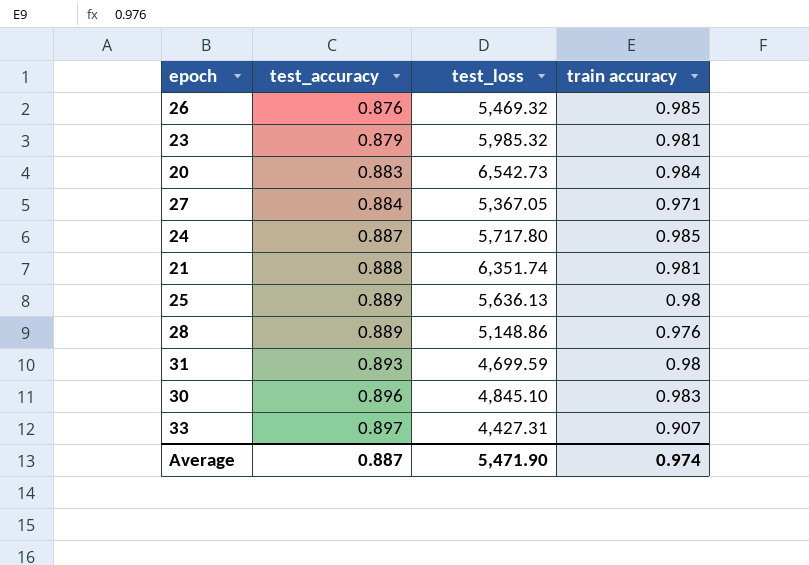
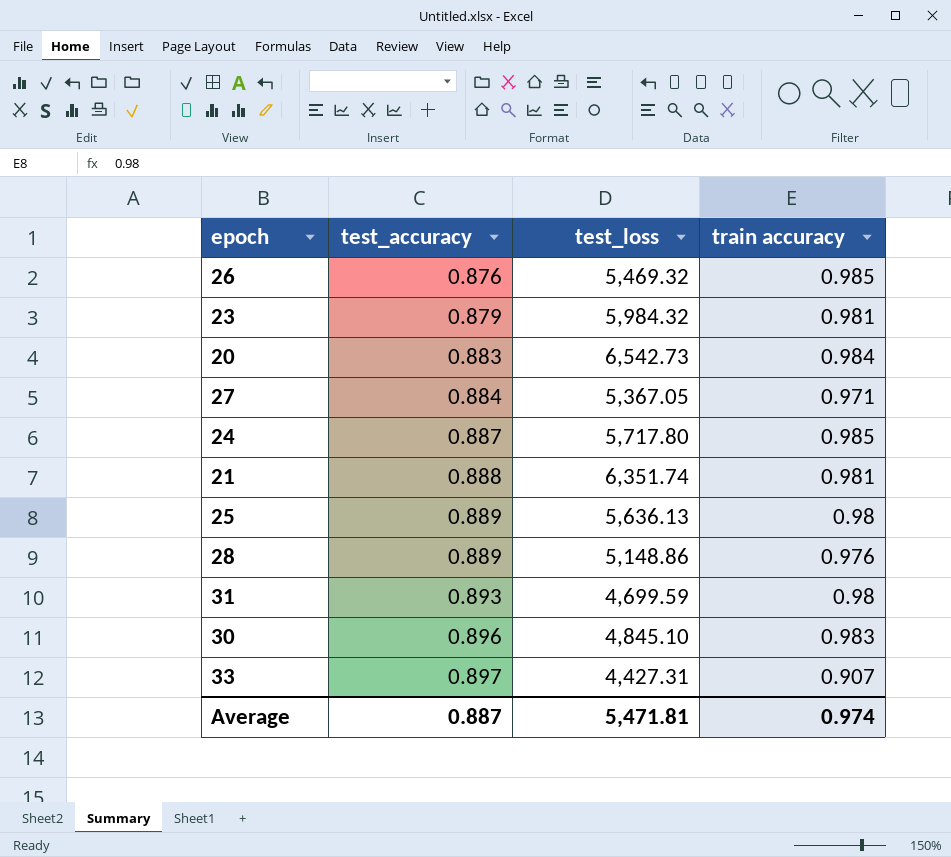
23 | test_loss: 5,985.32 -> 5,984.32
Average | test_loss: 5,471.90 -> 5,471.81

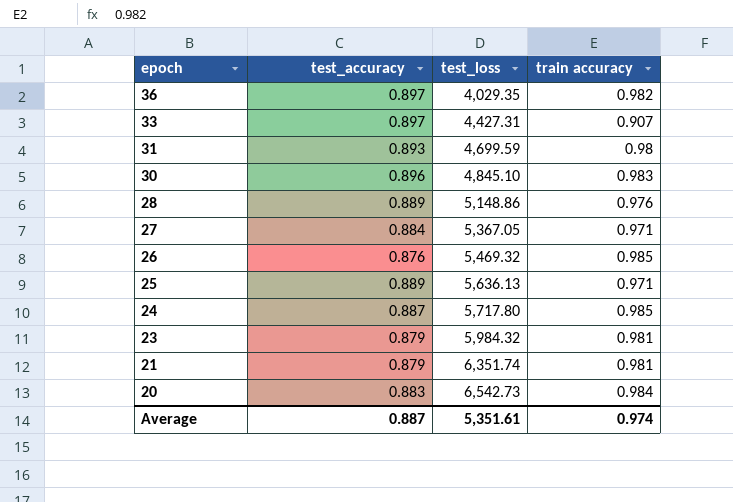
row order: test_accuracy ascending -> epoch descending
row 36: none -> 0.897 | 4,029.35 | 0.982
25 | train accuracy: 0.98 -> 0.971
21 | test_accuracy: 0.888 -> 0.879
Average | test_loss: 5,471.81 -> 5,351.61

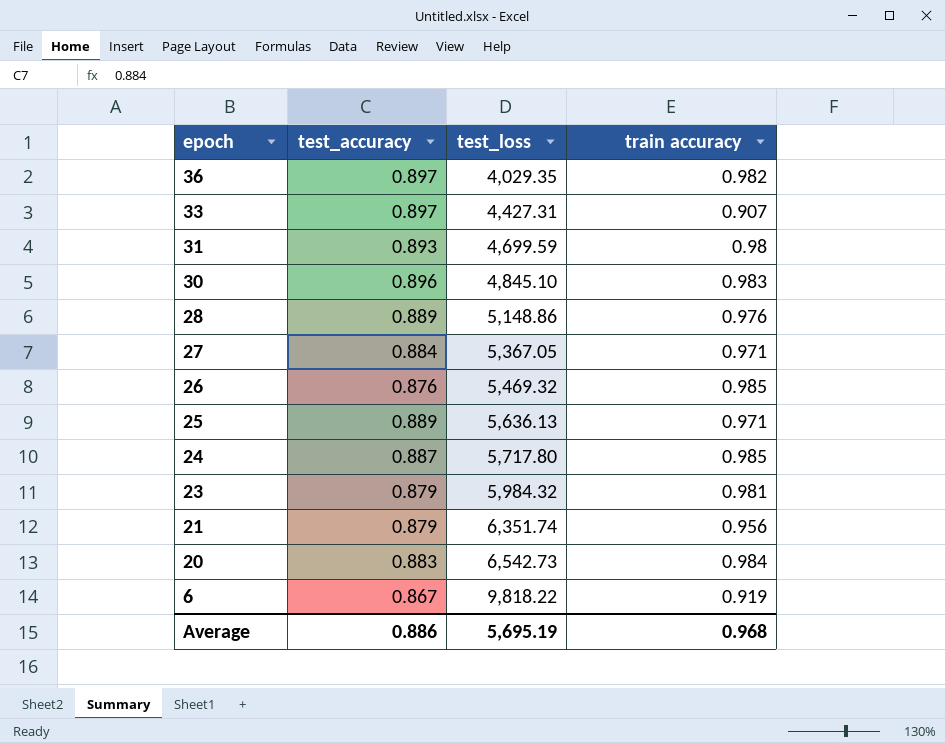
21 | train accuracy: 0.981 -> 0.956
row 6: none -> 0.867 | 9,818.22 | 0.919
Average | test_accuracy: 0.887 -> 0.886
Average | test_loss: 5,351.61 -> 5,695.19
Average | train accuracy: 0.974 -> 0.968

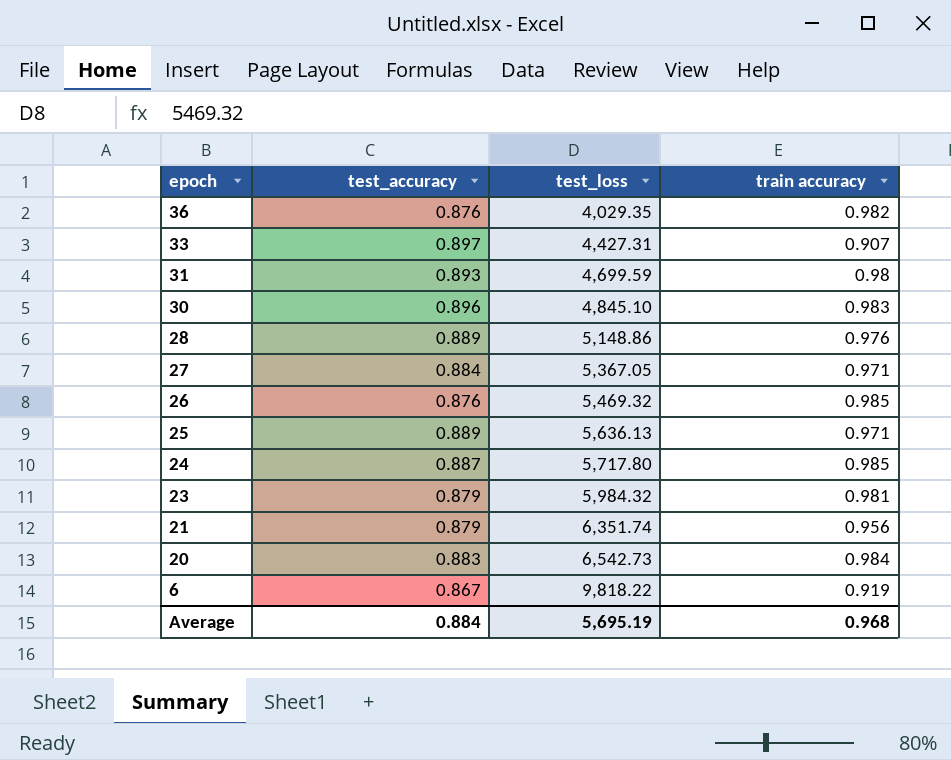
36 | test_accuracy: 0.897 -> 0.876
Average | test_accuracy: 0.886 -> 0.884

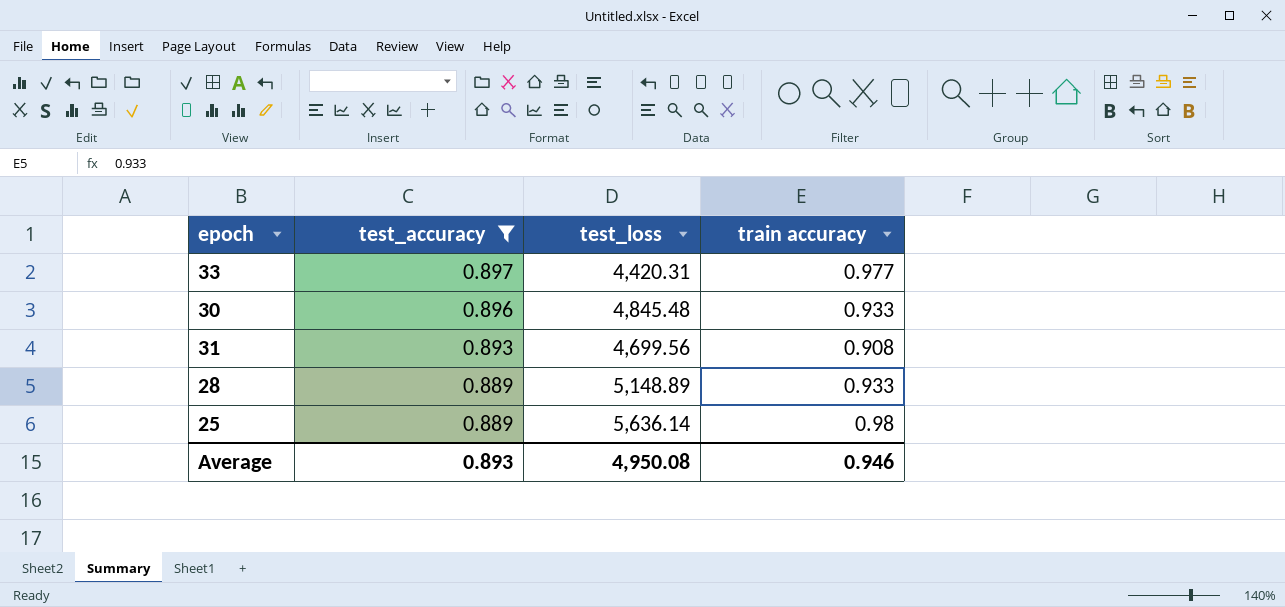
filter: none -> test_accuracy >= 0.889
row order: epoch descending -> test_accuracy descending
33 | test_loss: 4,427.31 -> 4,420.31
33 | train accuracy: 0.907 -> 0.977
30 | test_loss: 4,845.10 -> 4,845.48
30 | train accuracy: 0.983 -> 0.933
31 | test_loss: 4,699.59 -> 4,699.56
31 | train accuracy: 0.98 -> 0.908
28 | test_loss: 5,148.86 -> 5,148.89
28 | train accuracy: 0.976 -> 0.933
25 | test_loss: 5,636.13 -> 5,636.14
25 | train accuracy: 0.971 -> 0.98
Average | test_accuracy: 0.884 -> 0.893
Average | test_loss: 5,695.19 -> 4,950.08
Average | train accuracy: 0.968 -> 0.946

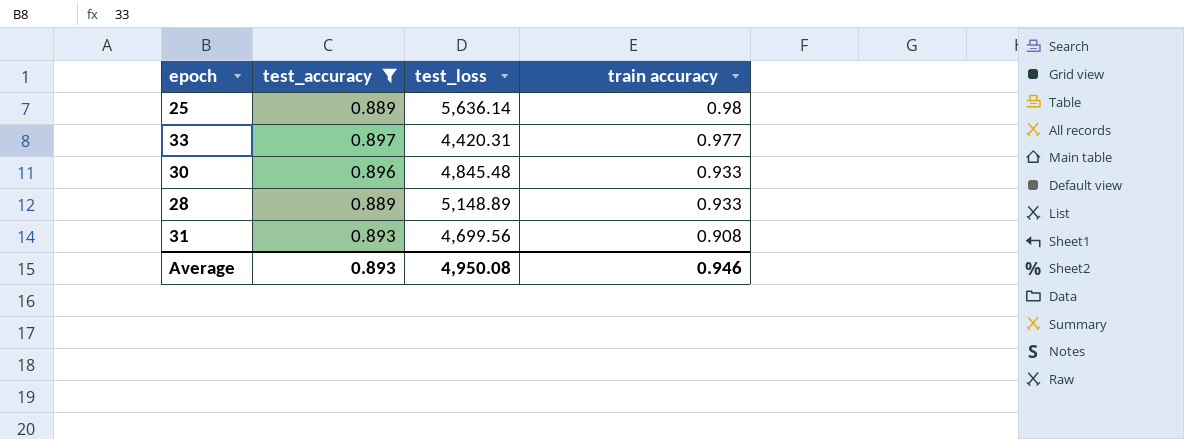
row order: test_accuracy descending -> train accuracy descending

